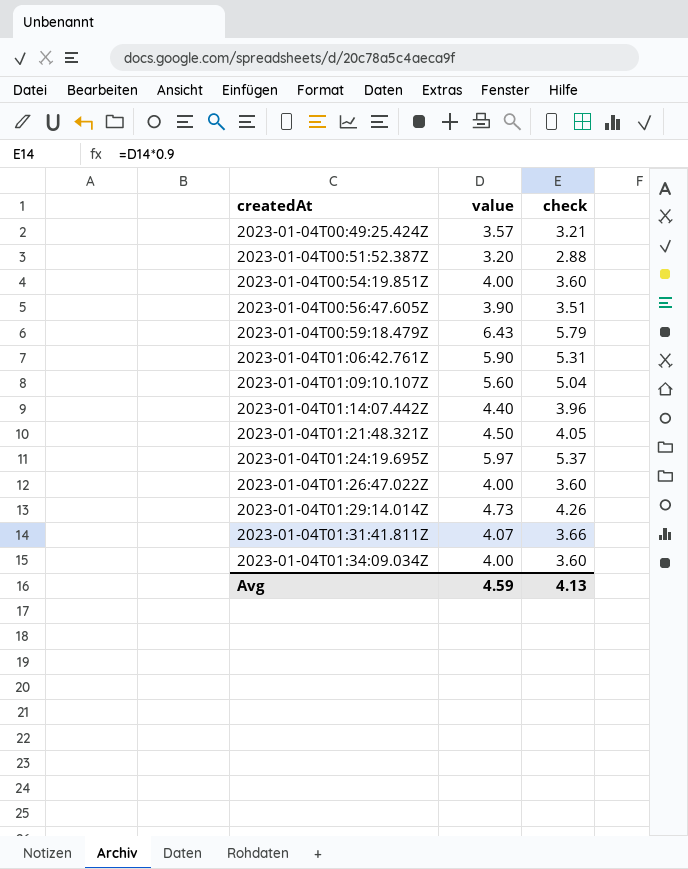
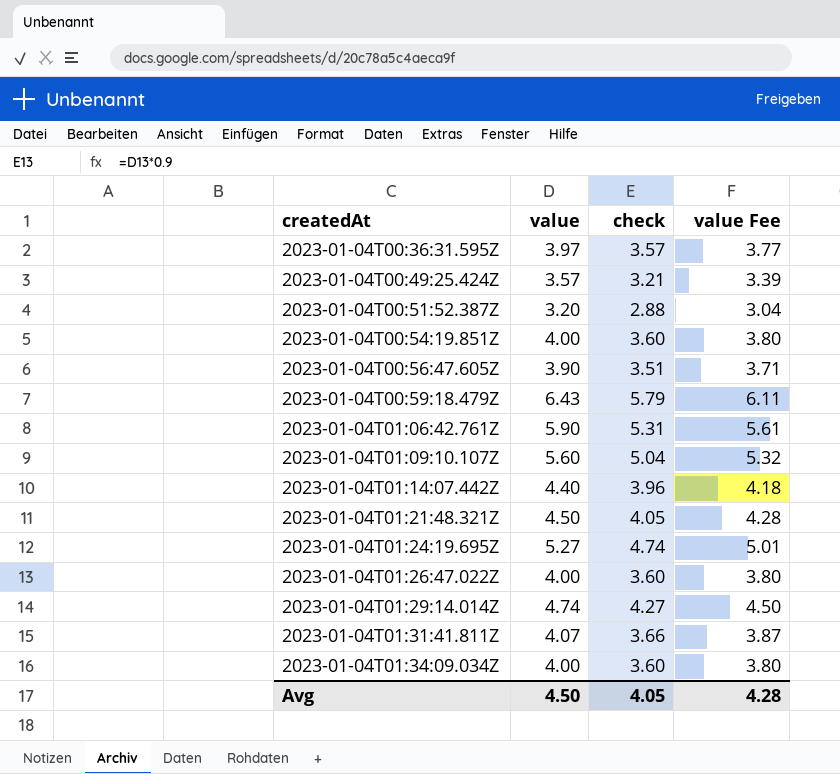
column value Fee | formula: none -> [value] * 0.95
row 2023-01-04T00:36:31.595Z: none -> 3.97 | 3.57 | 3.77
2023-01-04T01:24:19.695Z | value: 5.97 -> 5.27
2023-01-04T01:24:19.695Z | check: 5.37 -> 4.74
2023-01-04T01:29:14.014Z | value: 4.73 -> 4.74
2023-01-04T01:29:14.014Z | check: 4.26 -> 4.27
Avg | value: 4.59 -> 4.50
Avg | check: 4.13 -> 4.05

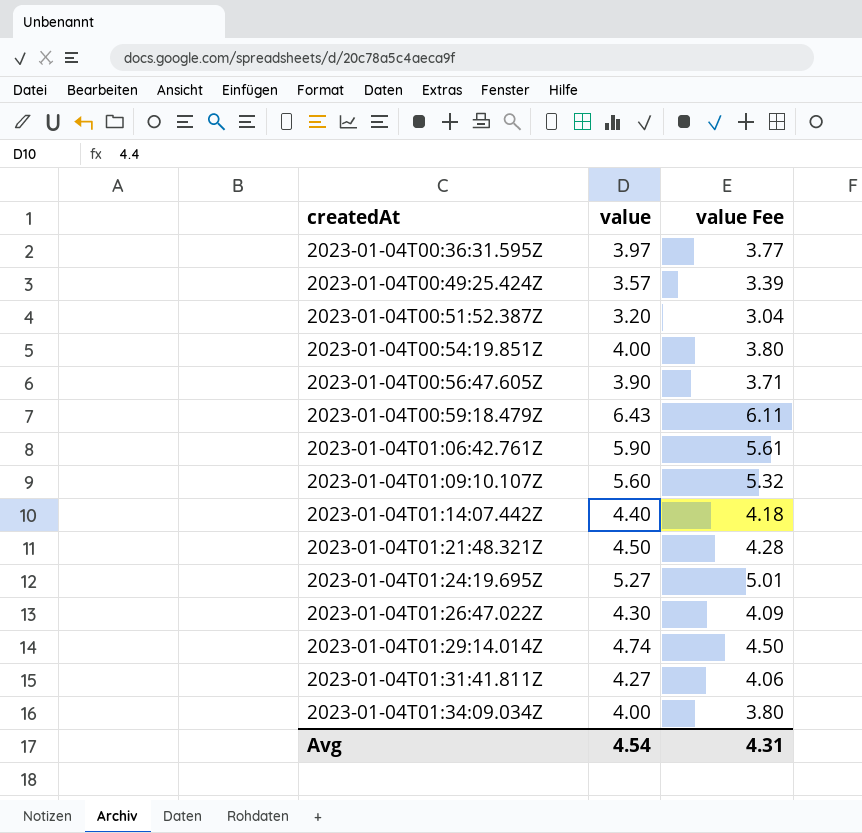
column check | formula: [value] * 0.9 -> none
2023-01-04T01:26:47.022Z | value: 4.00 -> 4.30
2023-01-04T01:26:47.022Z | value Fee: 3.80 -> 4.09
2023-01-04T01:31:41.811Z | value: 4.07 -> 4.27
2023-01-04T01:31:41.811Z | value Fee: 3.87 -> 4.06
Avg | value: 4.50 -> 4.54
Avg | value Fee: 4.28 -> 4.31

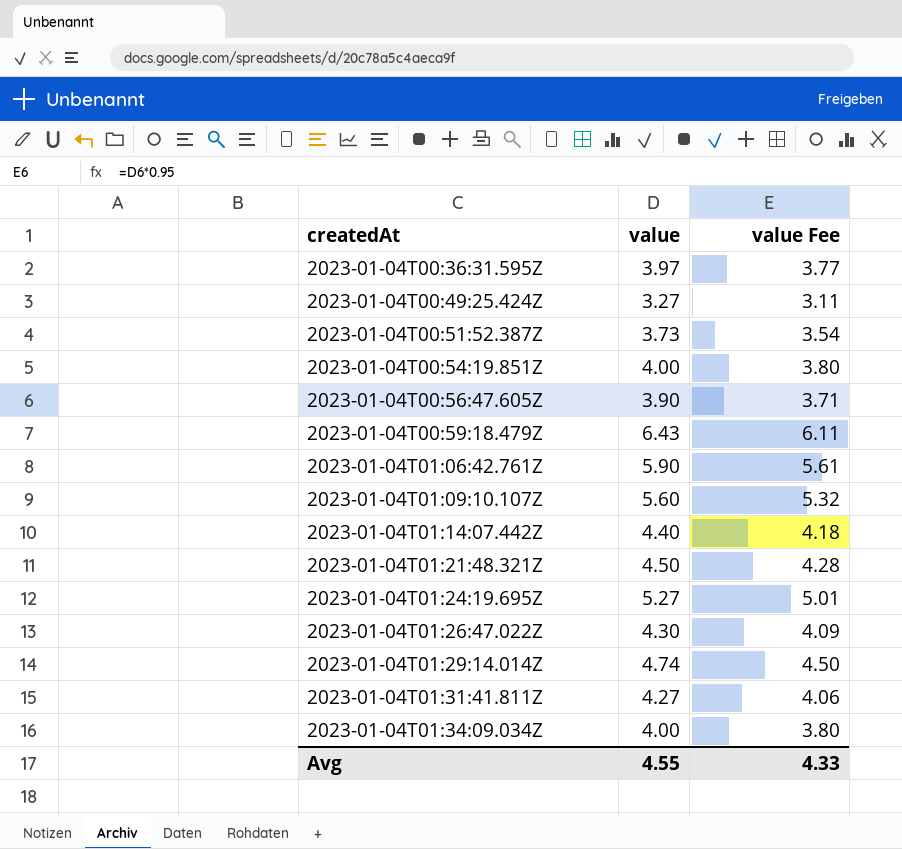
2023-01-04T00:49:25.424Z | value: 3.57 -> 3.27
2023-01-04T00:49:25.424Z | value Fee: 3.39 -> 3.11
2023-01-04T00:51:52.387Z | value: 3.20 -> 3.73
2023-01-04T00:51:52.387Z | value Fee: 3.04 -> 3.54
Avg | value: 4.54 -> 4.55
Avg | value Fee: 4.31 -> 4.33

